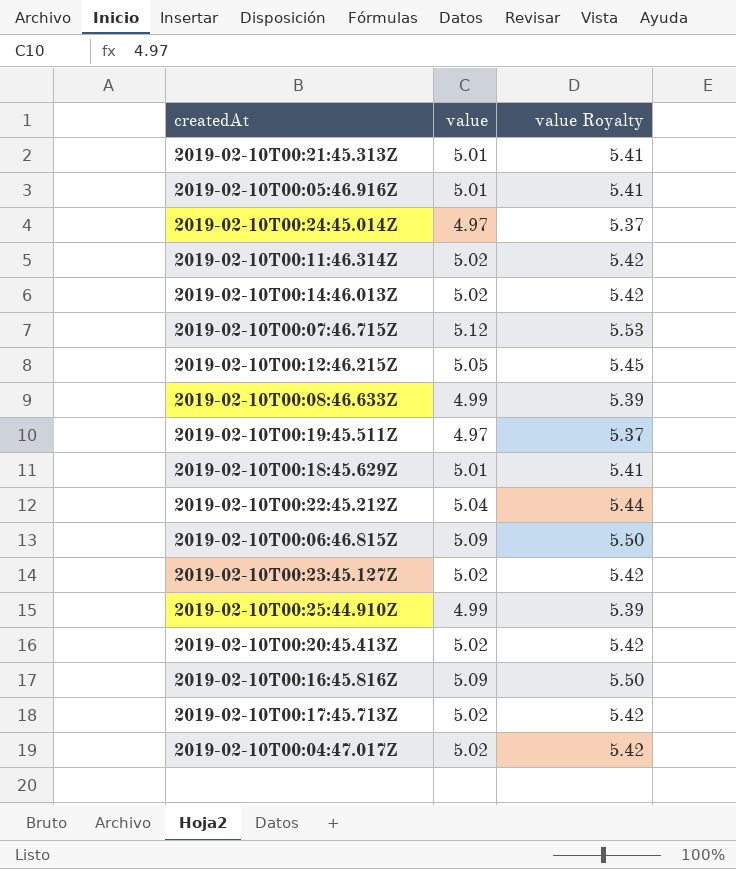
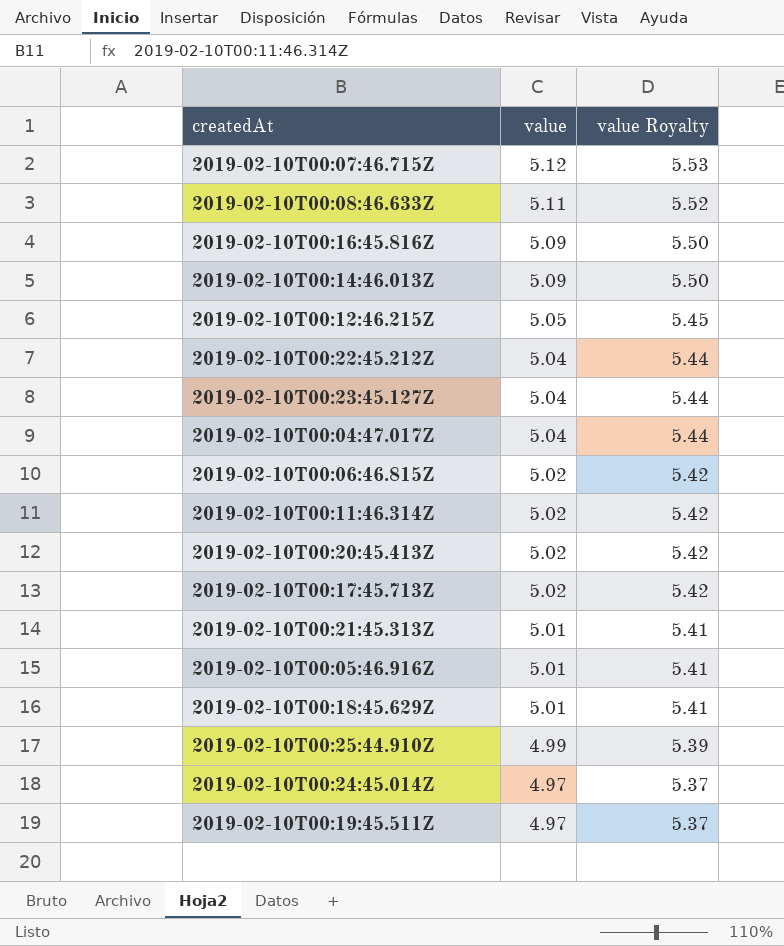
row order: none -> value descending
2019-02-10T00:08:46.633Z | value: 4.99 -> 5.11
2019-02-10T00:08:46.633Z | value Royalty: 5.39 -> 5.52
2019-02-10T00:14:46.013Z | value: 5.02 -> 5.09
2019-02-10T00:14:46.013Z | value Royalty: 5.42 -> 5.50
2019-02-10T00:23:45.127Z | value: 5.02 -> 5.04
2019-02-10T00:23:45.127Z | value Royalty: 5.42 -> 5.44
2019-02-10T00:04:47.017Z | value: 5.02 -> 5.04
2019-02-10T00:04:47.017Z | value Royalty: 5.42 -> 5.44
2019-02-10T00:06:46.815Z | value: 5.09 -> 5.02
2019-02-10T00:06:46.815Z | value Royalty: 5.50 -> 5.42

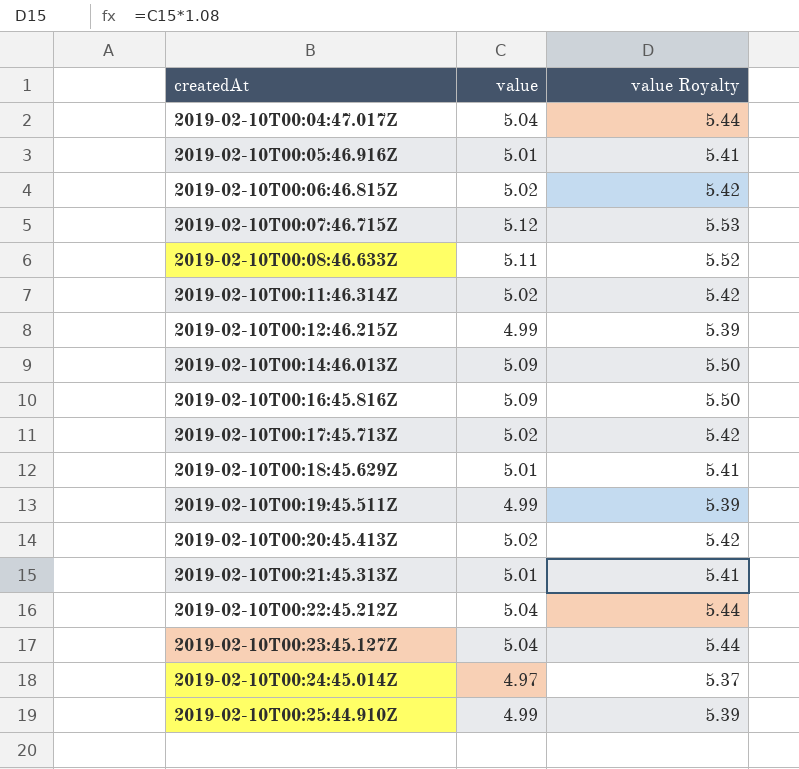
row order: value descending -> createdAt ascending
2019-02-10T00:12:46.215Z | value: 5.05 -> 4.99
2019-02-10T00:12:46.215Z | value Royalty: 5.45 -> 5.39
2019-02-10T00:19:45.511Z | value: 4.97 -> 4.99
2019-02-10T00:19:45.511Z | value Royalty: 5.37 -> 5.39

